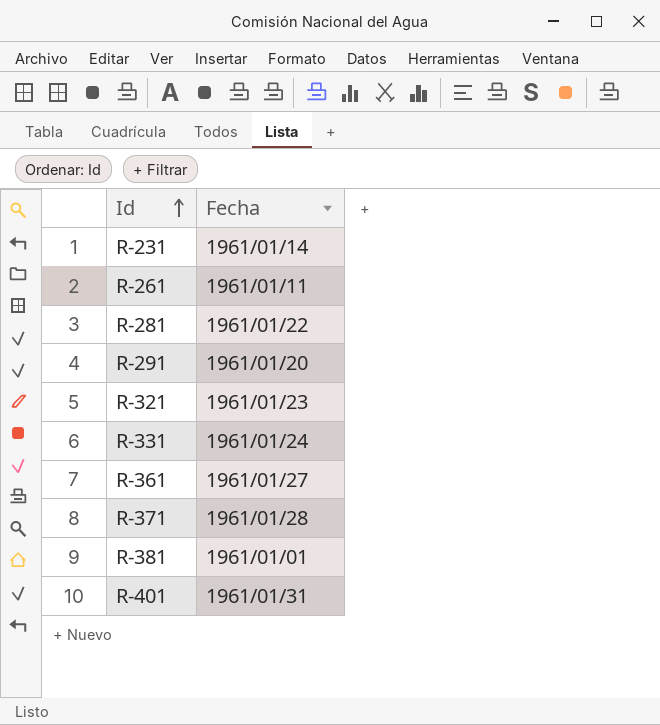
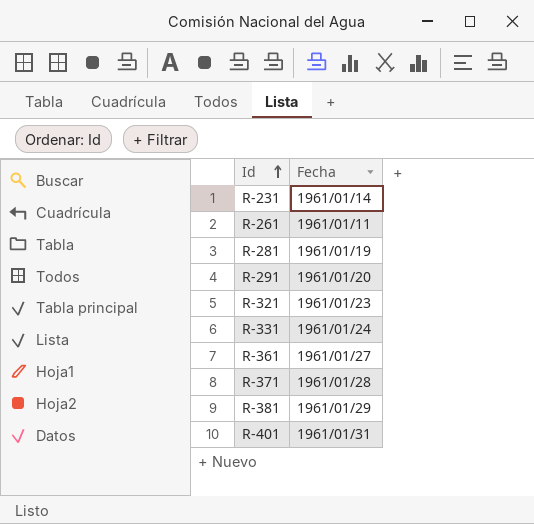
R-281 | Fecha: 1961/01/22 -> 1961/01/19
R-381 | Fecha: 1961/01/01 -> 1961/01/29

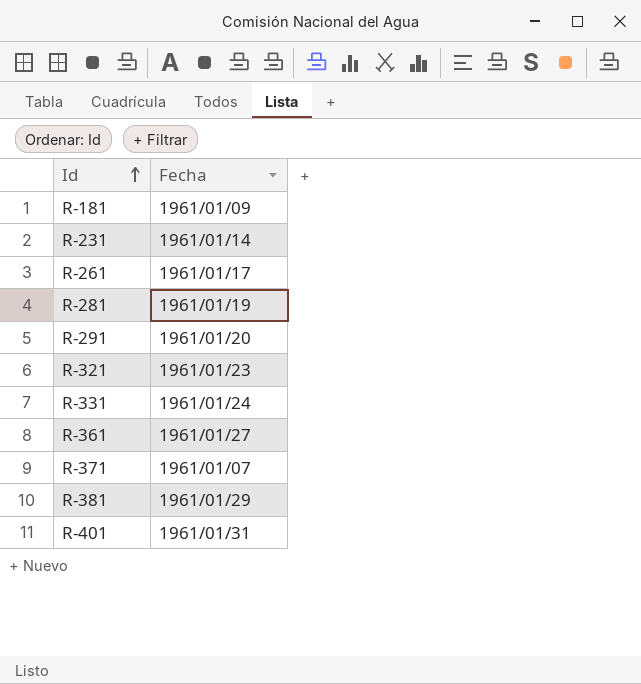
row R-181: none -> 1961/01/09
R-261 | Fecha: 1961/01/11 -> 1961/01/17
R-371 | Fecha: 1961/01/28 -> 1961/01/07

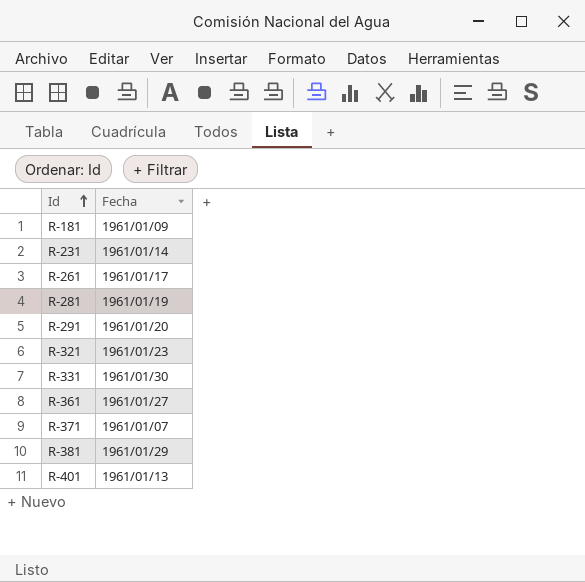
R-331 | Fecha: 1961/01/24 -> 1961/01/30
R-401 | Fecha: 1961/01/31 -> 1961/01/13

